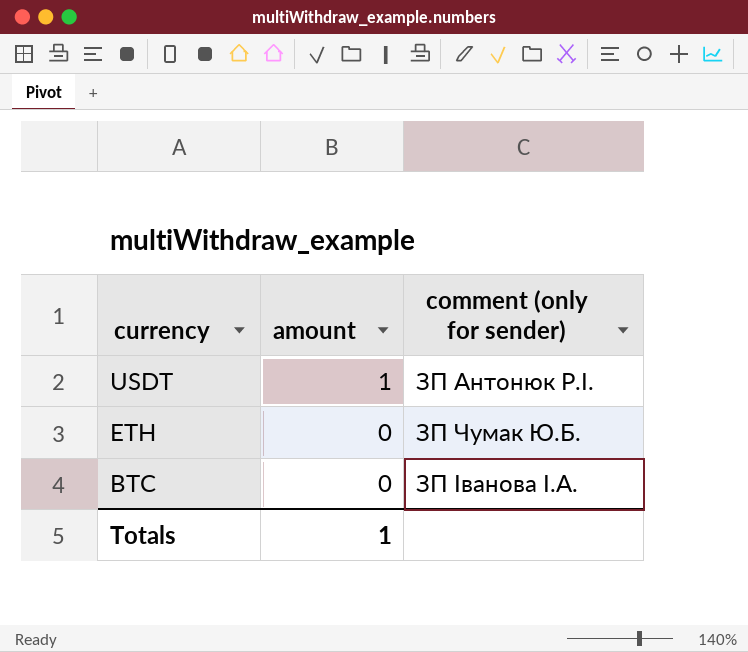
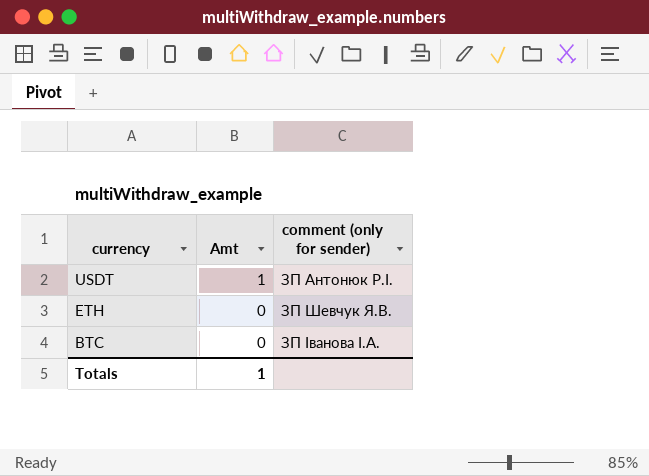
column name: amount -> Amt
ETH | comment (only for sender): ЗП Чумак Ю.Б. -> ЗП Шевчук Я.В.

